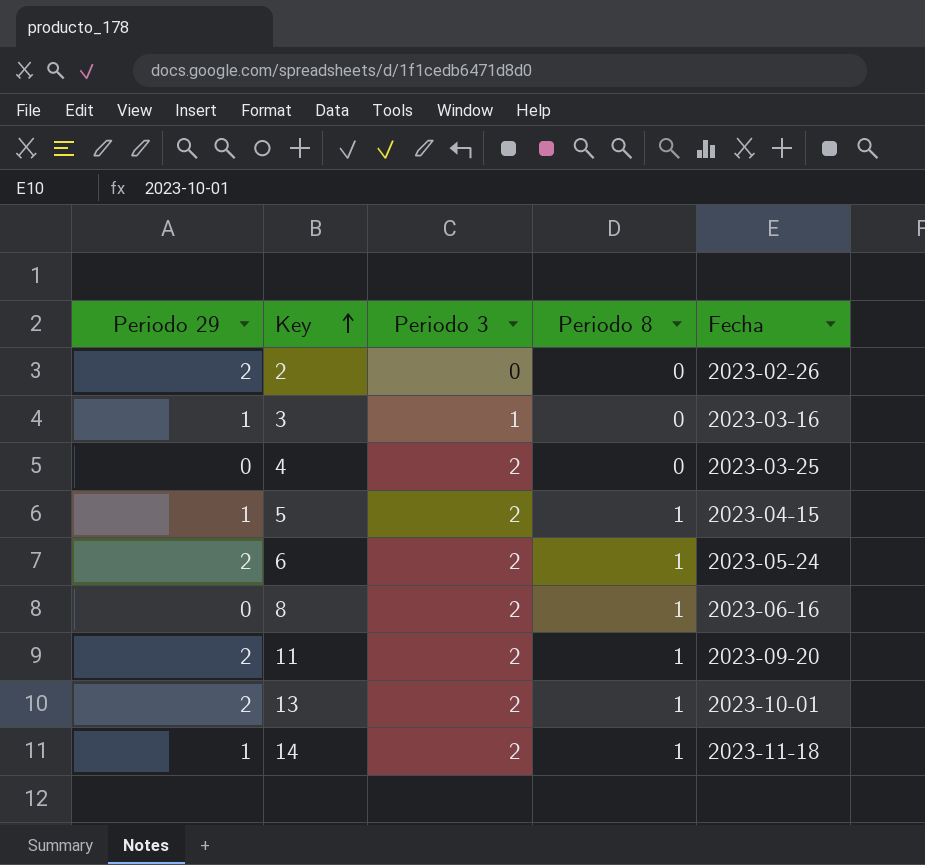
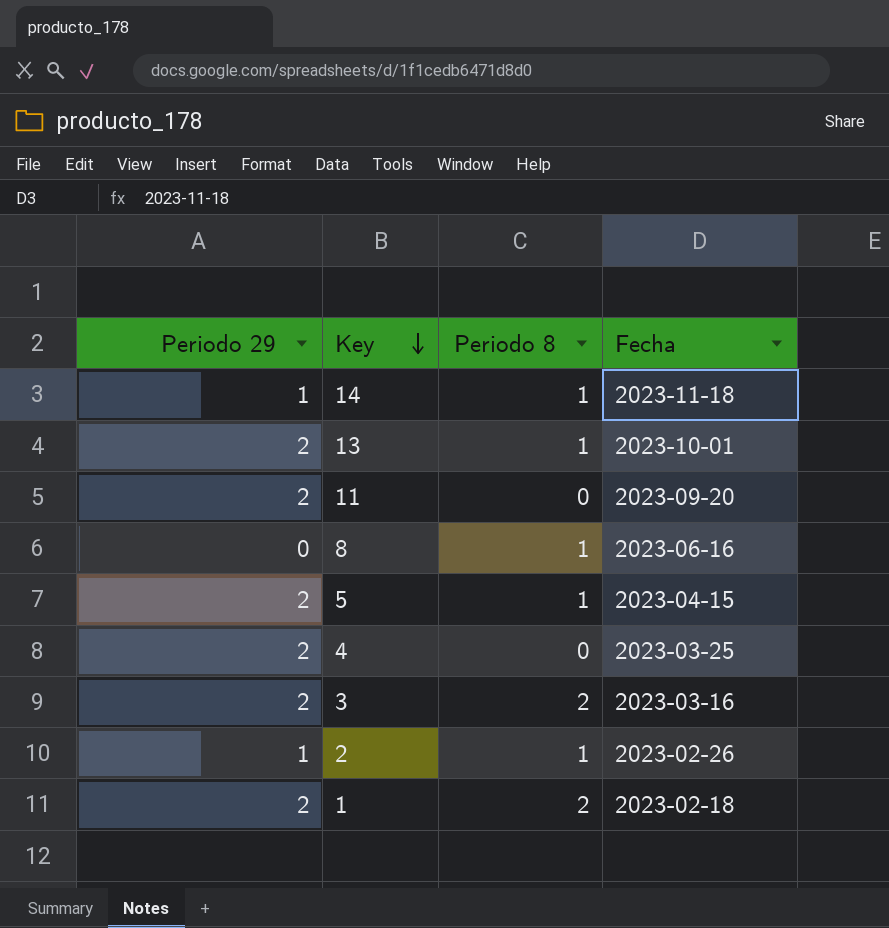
row order: Key ascending -> Key descending
column Periodo 3 | position: 3 -> none
row 6: 2 | 2 | 1 | 2023-05-24 -> none
11 | Periodo 8: 1 -> 0
5 | Periodo 29: 1 -> 2
4 | Periodo 29: 0 -> 2
3 | Periodo 29: 1 -> 2
3 | Periodo 8: 0 -> 2
2 | Periodo 29: 2 -> 1
2 | Periodo 8: 0 -> 1
row 1: none -> 2 | 2 | 2023-02-18

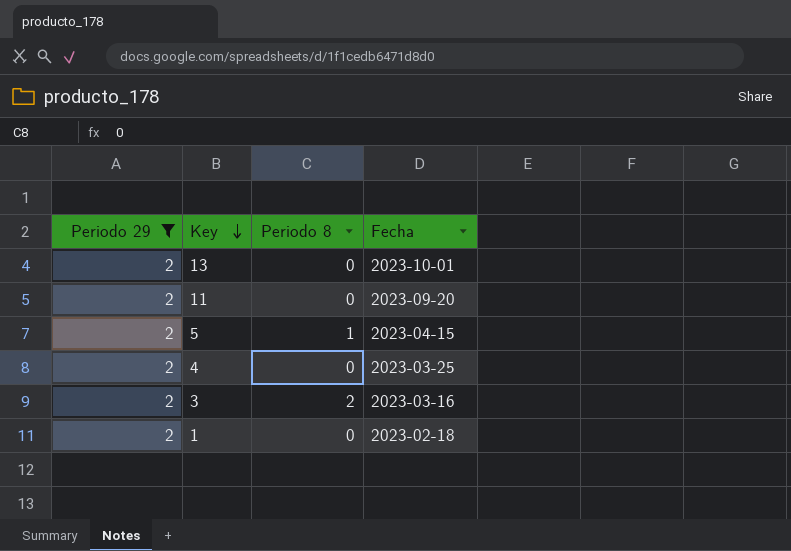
filter: none -> Periodo 29 = 2
13 | Periodo 8: 1 -> 0
1 | Periodo 8: 2 -> 0

